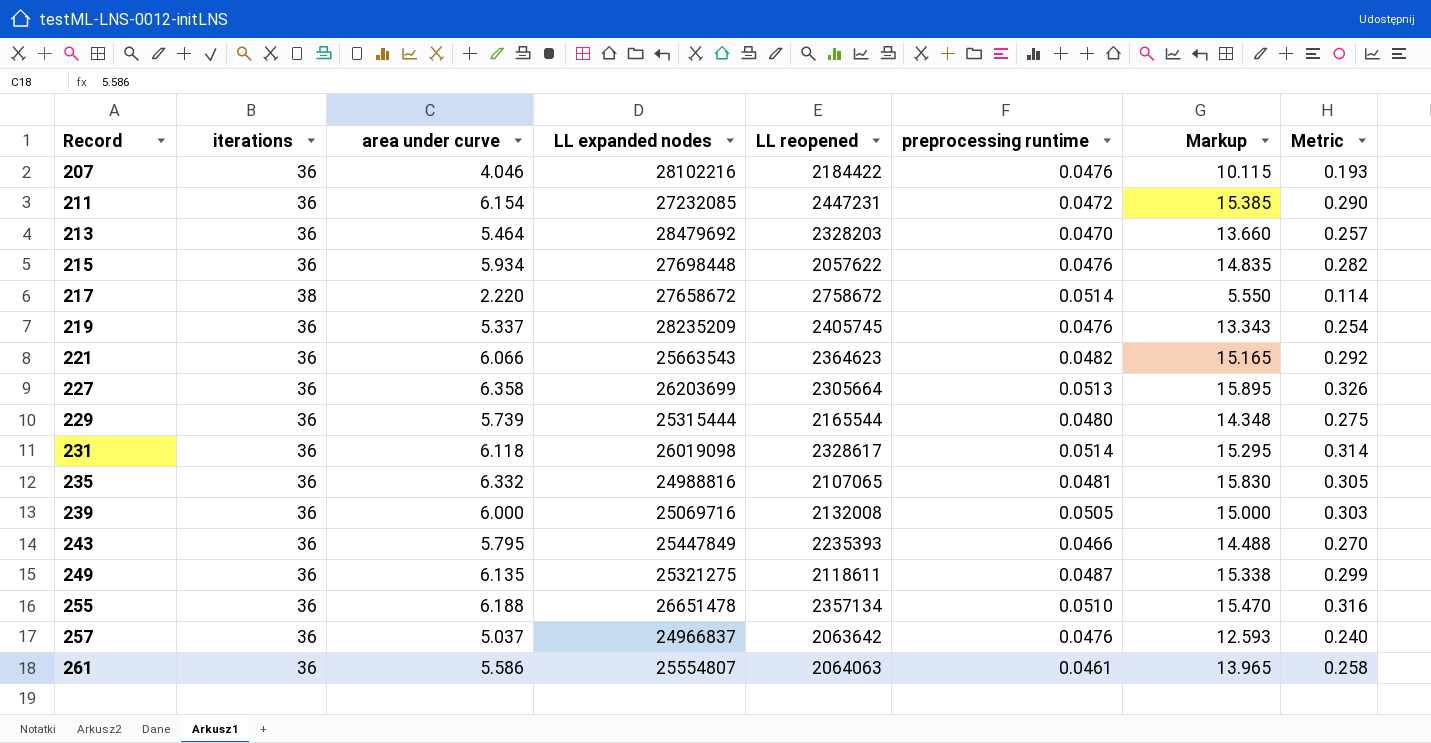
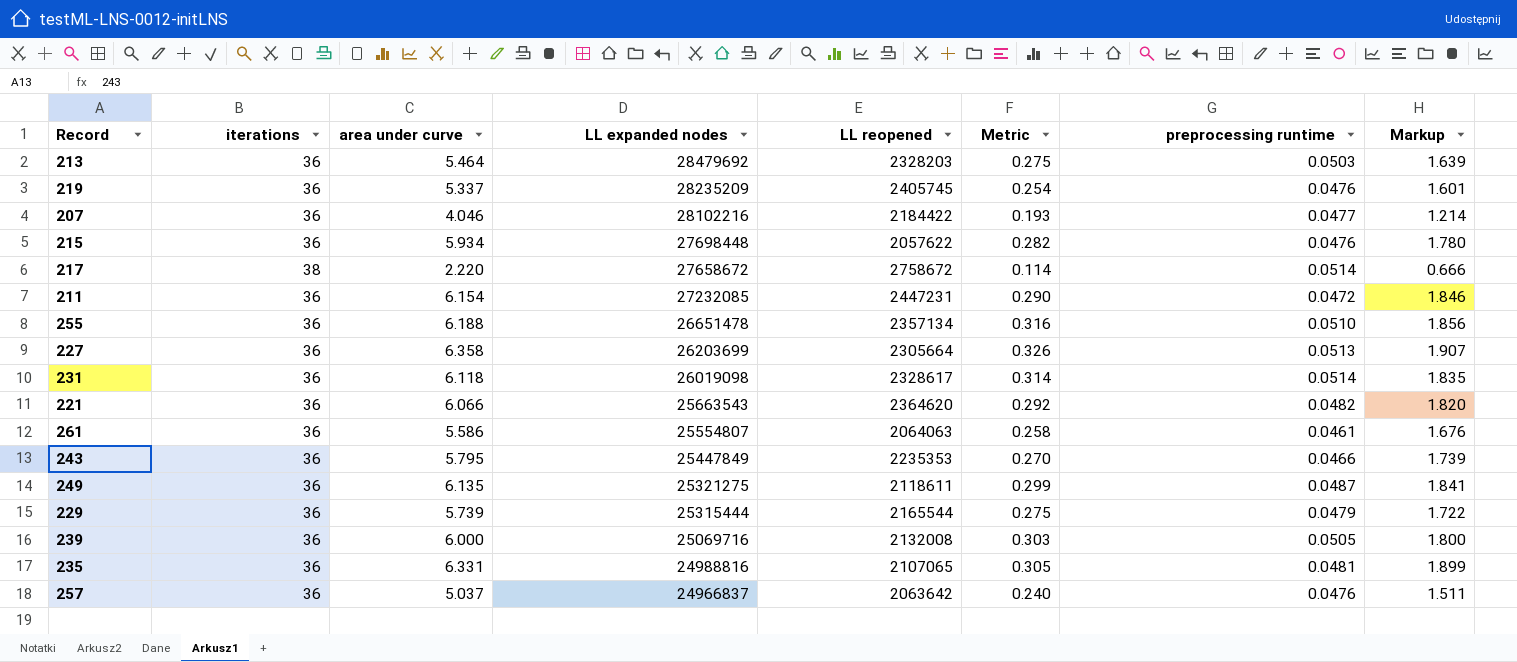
row order: Record ascending -> LL expanded nodes descending
column Metric | position: 8 -> 6
column Markup | formula: [area under curve] * 2.5 -> [area under curve] * 0.3
213 | Metric: 0.257 -> 0.275
213 | preprocessing runtime: 0.0470 -> 0.0503
207 | preprocessing runtime: 0.0476 -> 0.0477
221 | LL reopened: 2364623 -> 2364620
243 | LL reopened: 2235393 -> 2235353
229 | preprocessing runtime: 0.0480 -> 0.0479
235 | area under curve: 6.332 -> 6.331

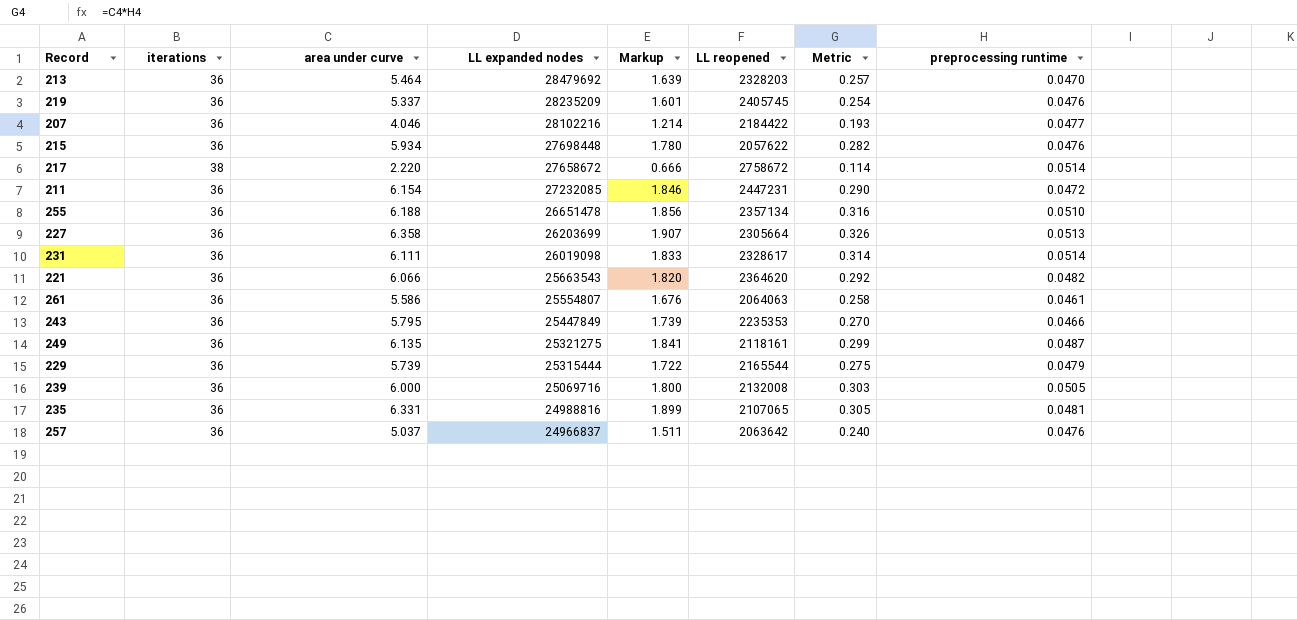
column Markup | position: 8 -> 5
213 | Metric: 0.275 -> 0.257
213 | preprocessing runtime: 0.0503 -> 0.0470
231 | area under curve: 6.118 -> 6.111
231 | Markup: 1.835 -> 1.833
249 | LL reopened: 2118611 -> 2118161

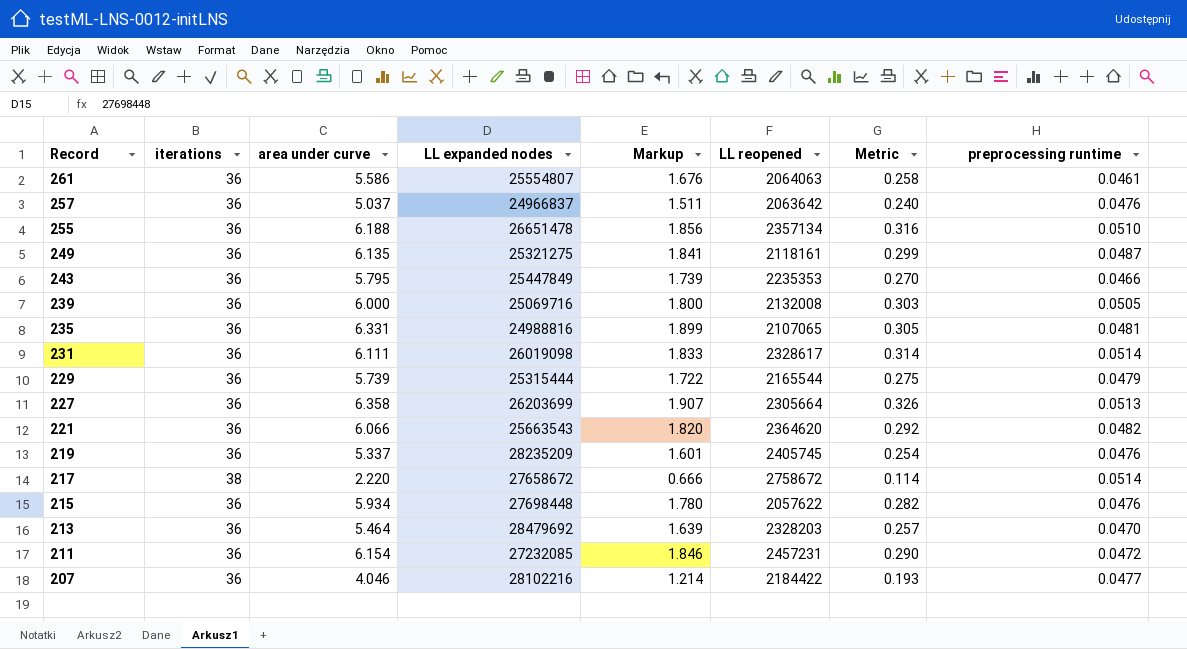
row order: LL expanded nodes descending -> Record descending
211 | LL reopened: 2447231 -> 2457231

